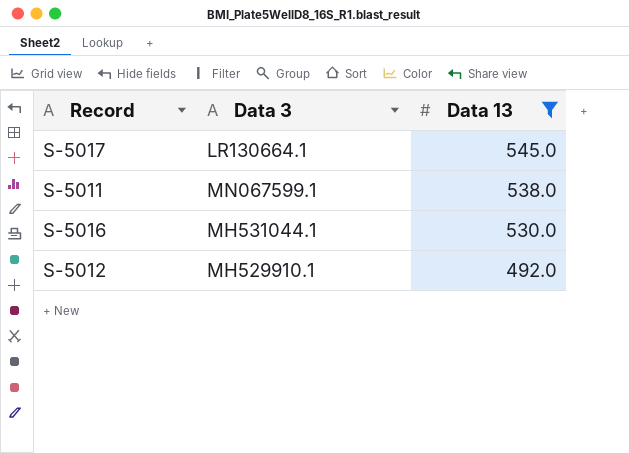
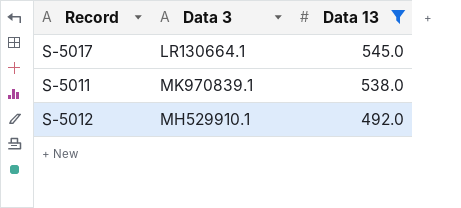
row S-5016: MH531044.1 | 530.0 -> none
S-5011 | Data 3: MN067599.1 -> MK970839.1

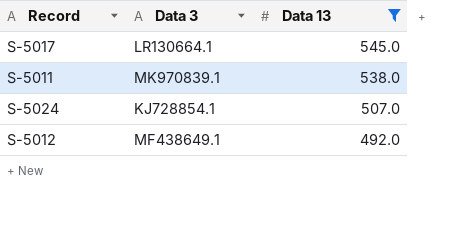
row S-5024: none -> KJ728854.1 | 507.0
S-5012 | Data 3: MH529910.1 -> MF438649.1

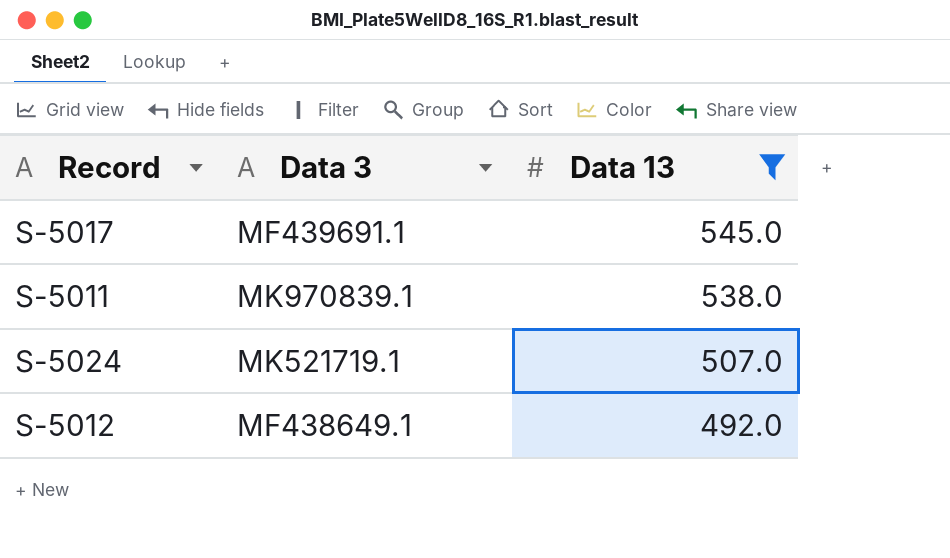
S-5017 | Data 3: LR130664.1 -> MF439691.1
S-5024 | Data 3: KJ728854.1 -> MK521719.1

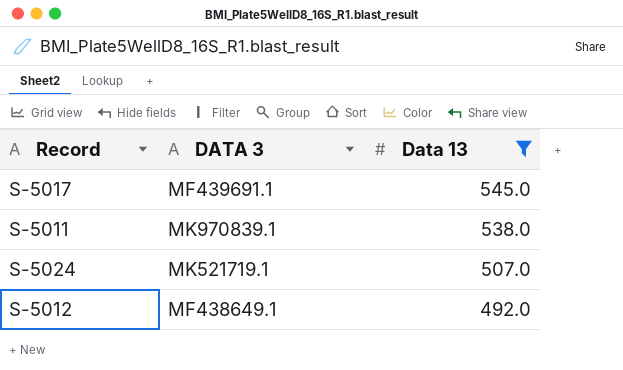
column name: Data 3 -> DATA 3

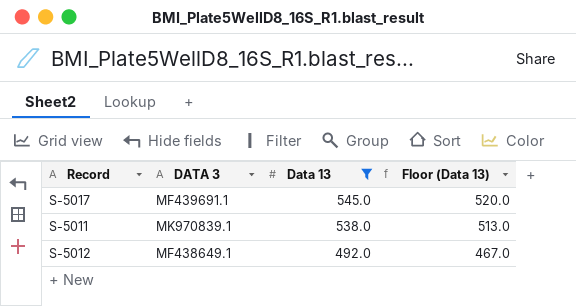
column Floor (Data 13) | formula: none -> [Data 13] - 25
row S-5024: MK521719.1 | 507.0 -> none

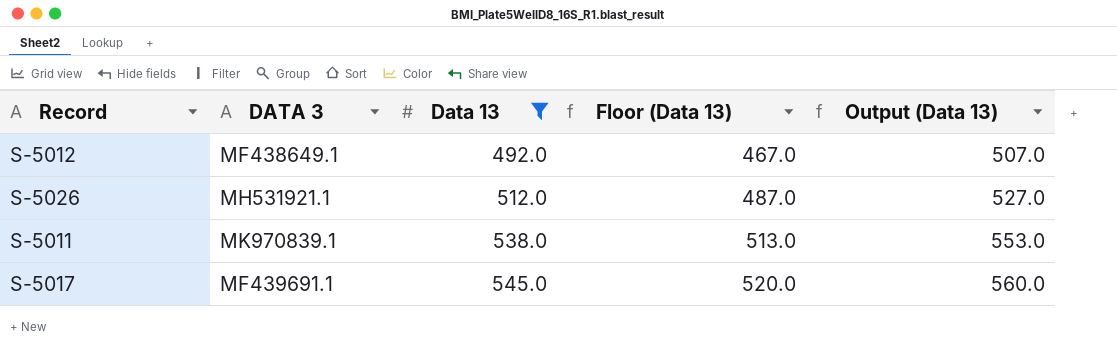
row order: Data 13 descending -> Data 13 ascending
column Output (Data 13) | formula: none -> [Data 13] + 15
row S-5026: none -> MH531921.1 | 512.0 | 487.0 | 527.0

